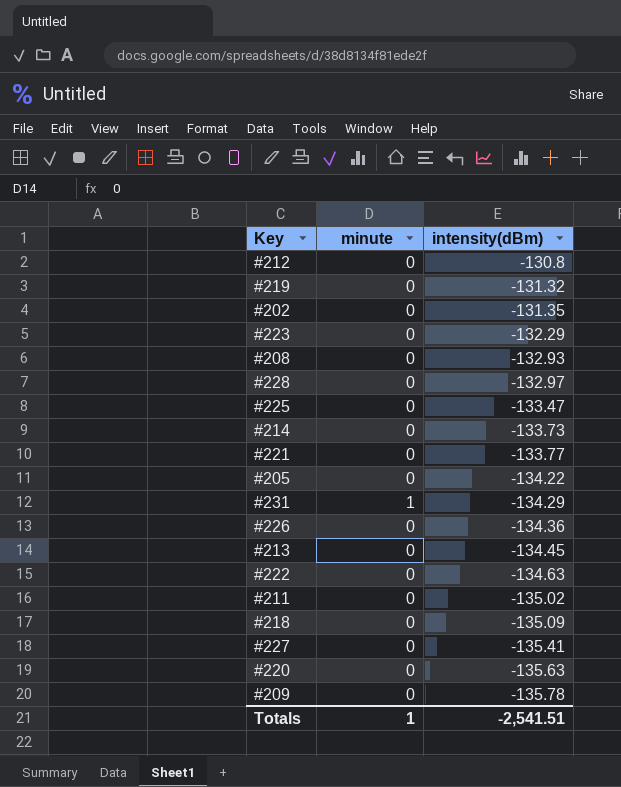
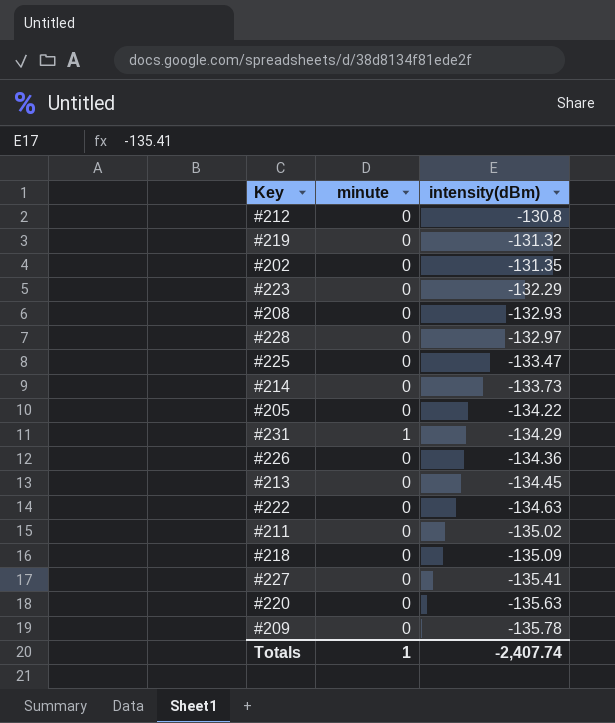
row #221: 0 | -133.77 -> none
Totals | intensity(dBm): -2,541.51 -> -2,407.74

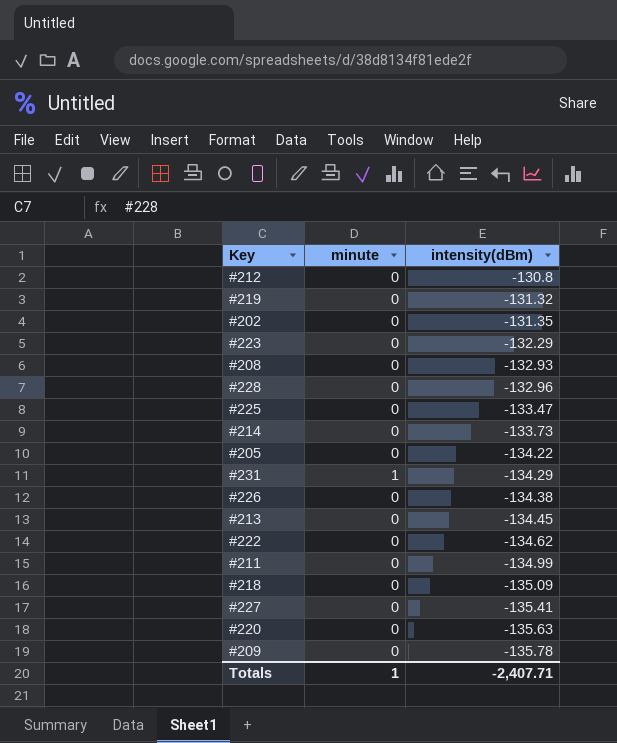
#228 | intensity(dBm): -132.97 -> -132.96
#226 | intensity(dBm): -134.36 -> -134.38
#222 | intensity(dBm): -134.63 -> -134.62
#211 | intensity(dBm): -135.02 -> -134.99
Totals | intensity(dBm): -2,407.74 -> -2,407.71

